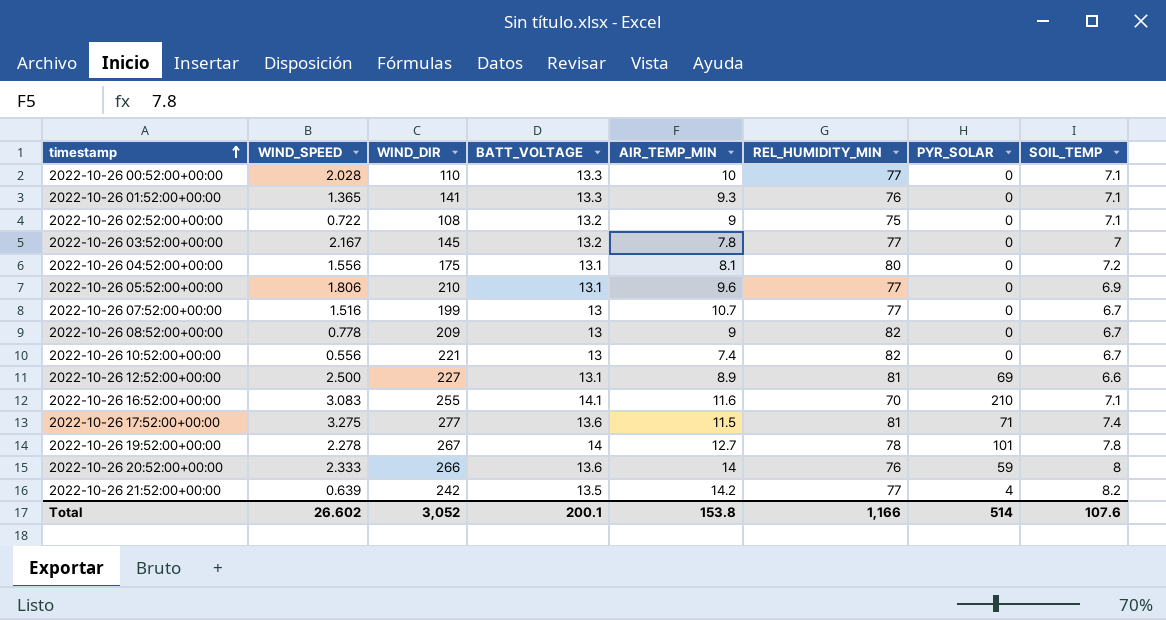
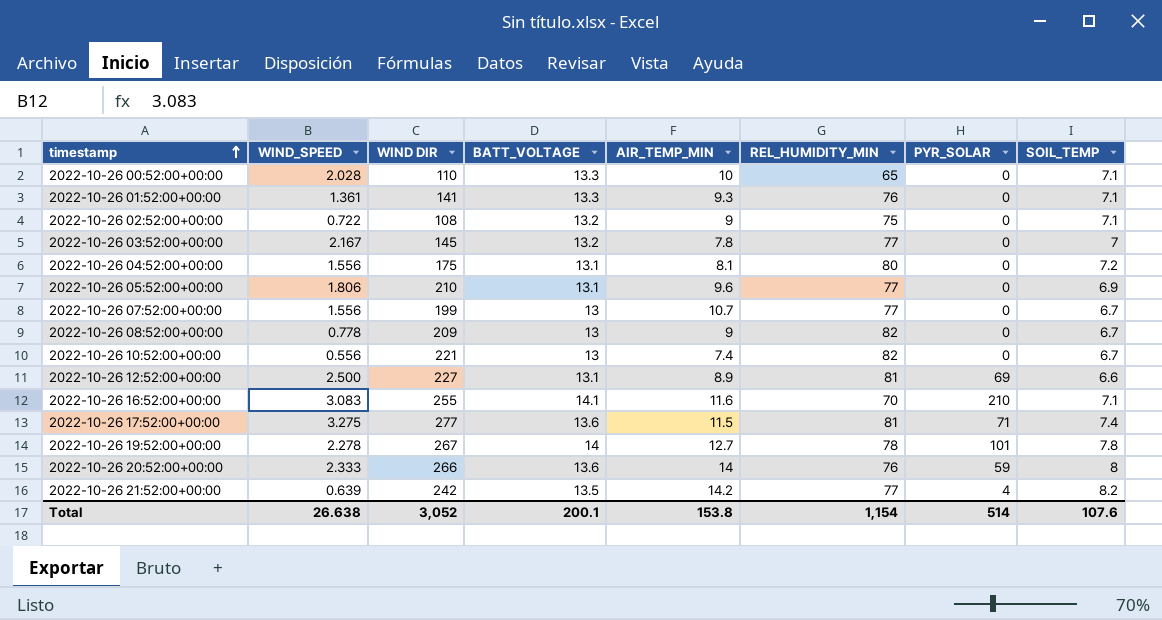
column name: WIND_DIR -> WIND DIR
2022-10-26 00:52:00+00:00 | REL_HUMIDITY_MIN: 77 -> 65
2022-10-26 01:52:00+00:00 | WIND_SPEED: 1.365 -> 1.361
2022-10-26 07:52:00+00:00 | WIND_SPEED: 1.516 -> 1.556
Total | WIND_SPEED: 26.602 -> 26.638
Total | REL_HUMIDITY_MIN: 1,166 -> 1,154

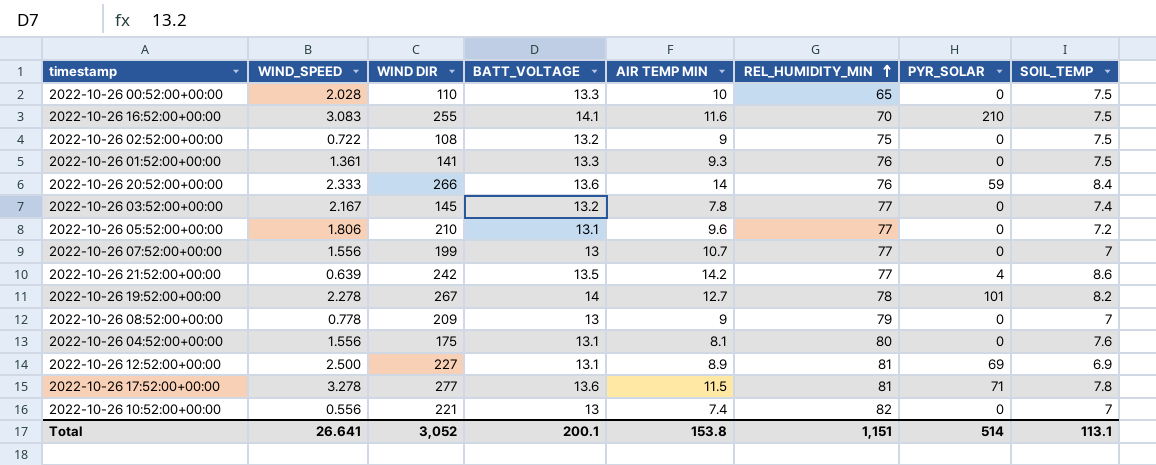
row order: timestamp ascending -> REL_HUMIDITY_MIN ascending
column name: AIR_TEMP_MIN -> AIR TEMP MIN
2022-10-26 00:52:00+00:00 | SOIL_TEMP: 7.1 -> 7.5
2022-10-26 16:52:00+00:00 | SOIL_TEMP: 7.1 -> 7.5
2022-10-26 02:52:00+00:00 | SOIL_TEMP: 7.1 -> 7.5
2022-10-26 01:52:00+00:00 | SOIL_TEMP: 7.1 -> 7.5
2022-10-26 20:52:00+00:00 | SOIL_TEMP: 8 -> 8.4
2022-10-26 03:52:00+00:00 | SOIL_TEMP: 7 -> 7.4
2022-10-26 05:52:00+00:00 | SOIL_TEMP: 6.9 -> 7.2
2022-10-26 07:52:00+00:00 | SOIL_TEMP: 6.7 -> 7
2022-10-26 21:52:00+00:00 | SOIL_TEMP: 8.2 -> 8.6
2022-10-26 19:52:00+00:00 | SOIL_TEMP: 7.8 -> 8.2
2022-10-26 08:52:00+00:00 | REL_HUMIDITY_MIN: 82 -> 79
2022-10-26 08:52:00+00:00 | SOIL_TEMP: 6.7 -> 7
2022-10-26 04:52:00+00:00 | SOIL_TEMP: 7.2 -> 7.6
2022-10-26 12:52:00+00:00 | SOIL_TEMP: 6.6 -> 6.9
2022-10-26 17:52:00+00:00 | WIND_SPEED: 3.275 -> 3.278
2022-10-26 17:52:00+00:00 | SOIL_TEMP: 7.4 -> 7.8
2022-10-26 10:52:00+00:00 | SOIL_TEMP: 6.7 -> 7
Total | WIND_SPEED: 26.638 -> 26.641
Total | REL_HUMIDITY_MIN: 1,154 -> 1,151
Total | SOIL_TEMP: 107.6 -> 113.1

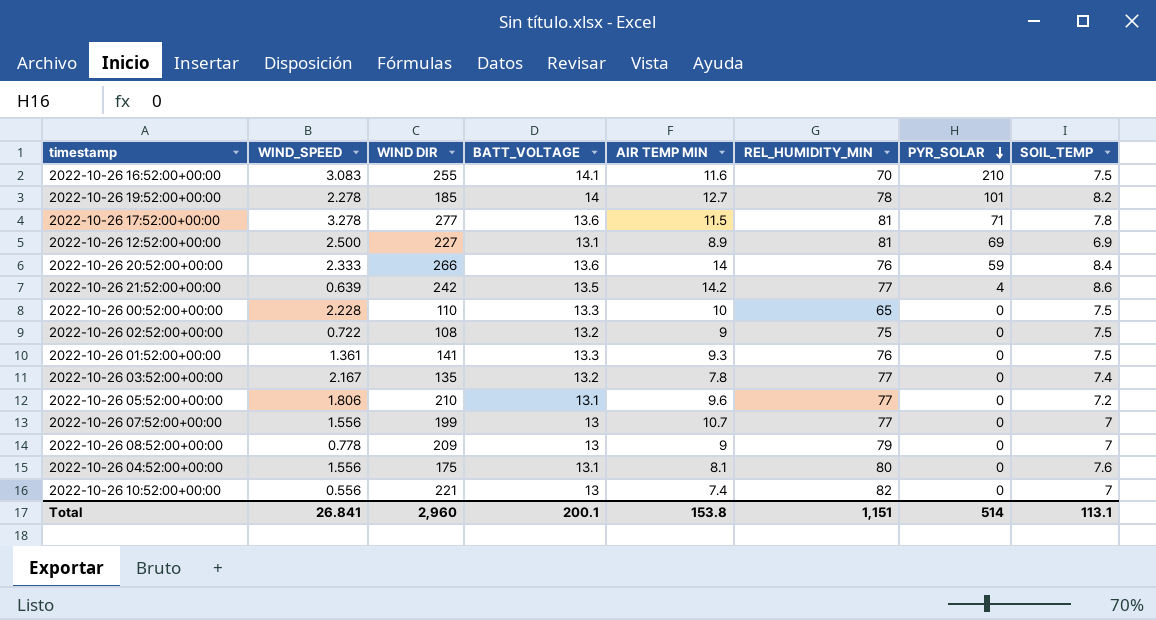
row order: REL_HUMIDITY_MIN ascending -> PYR_SOLAR descending
2022-10-26 19:52:00+00:00 | WIND DIR: 267 -> 185
2022-10-26 00:52:00+00:00 | WIND_SPEED: 2.028 -> 2.228
2022-10-26 03:52:00+00:00 | WIND DIR: 145 -> 135
Total | WIND_SPEED: 26.641 -> 26.841
Total | WIND DIR: 3,052 -> 2,960

